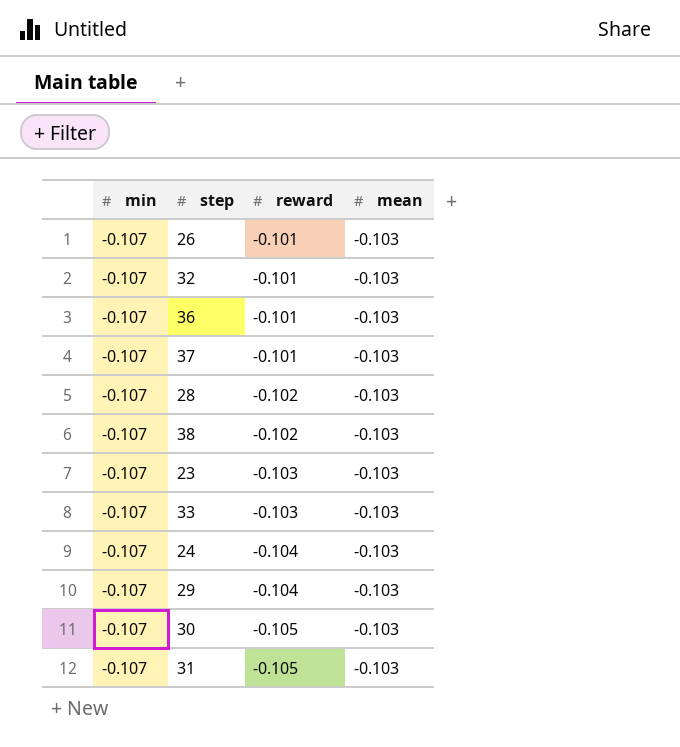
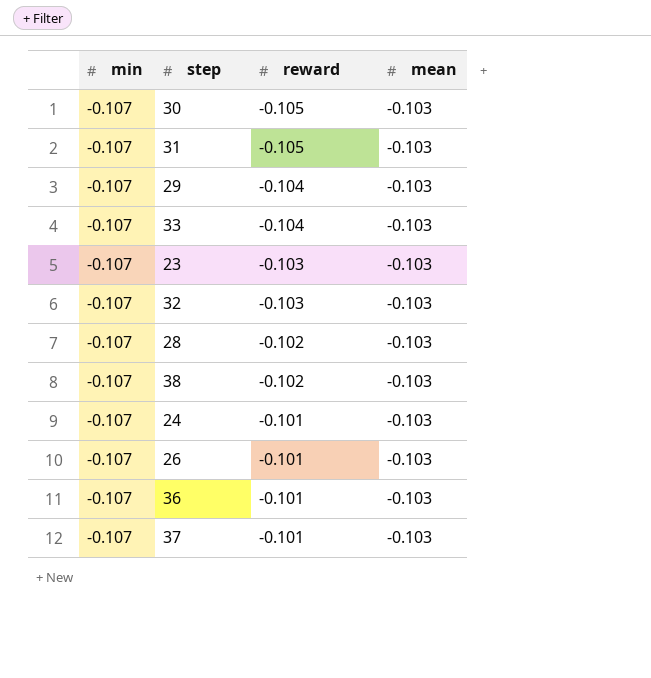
row order: reward descending -> reward ascending
33 | reward: -0.103 -> -0.104
32 | reward: -0.101 -> -0.103
24 | reward: -0.104 -> -0.101

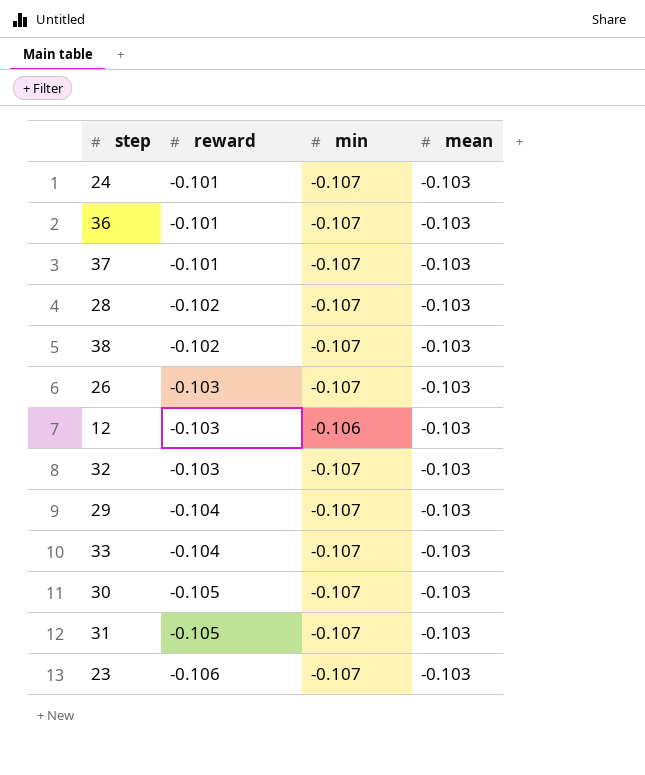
row order: reward ascending -> reward descending
column min | position: 1 -> 3
26 | reward: -0.101 -> -0.103
row 12: none -> -0.103 | -0.106 | -0.103
23 | reward: -0.103 -> -0.106

